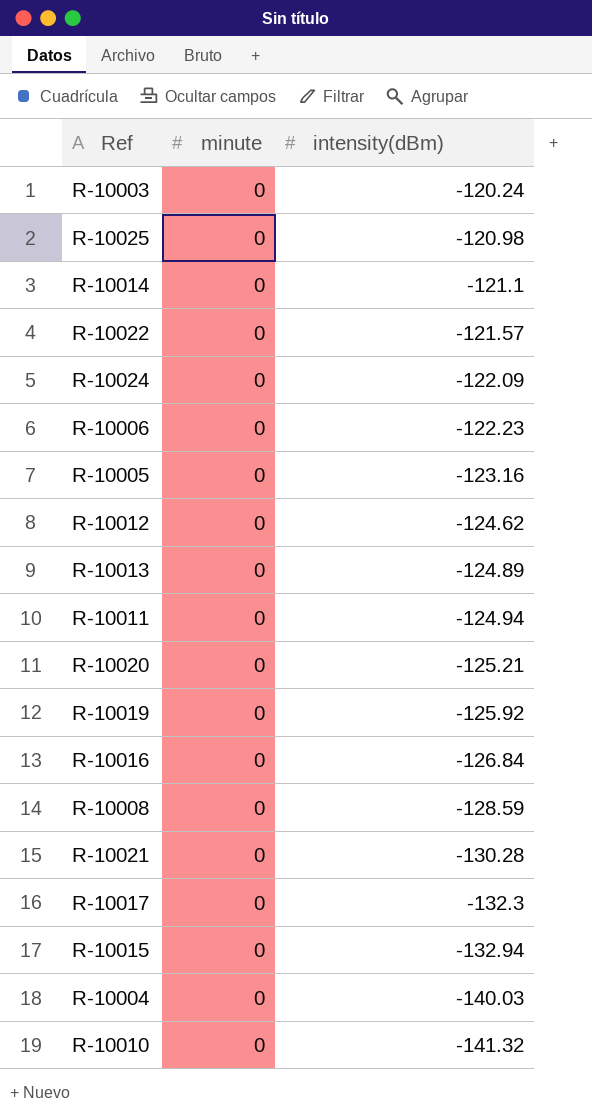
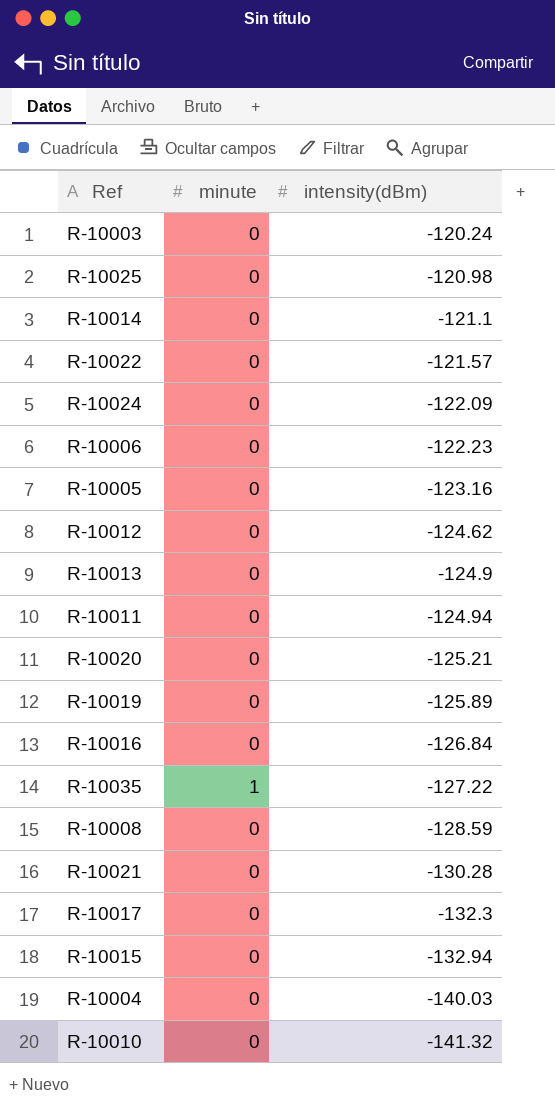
R-10013 | intensity(dBm): -124.89 -> -124.9
R-10019 | intensity(dBm): -125.92 -> -125.89
row R-10035: none -> 1 | -127.22

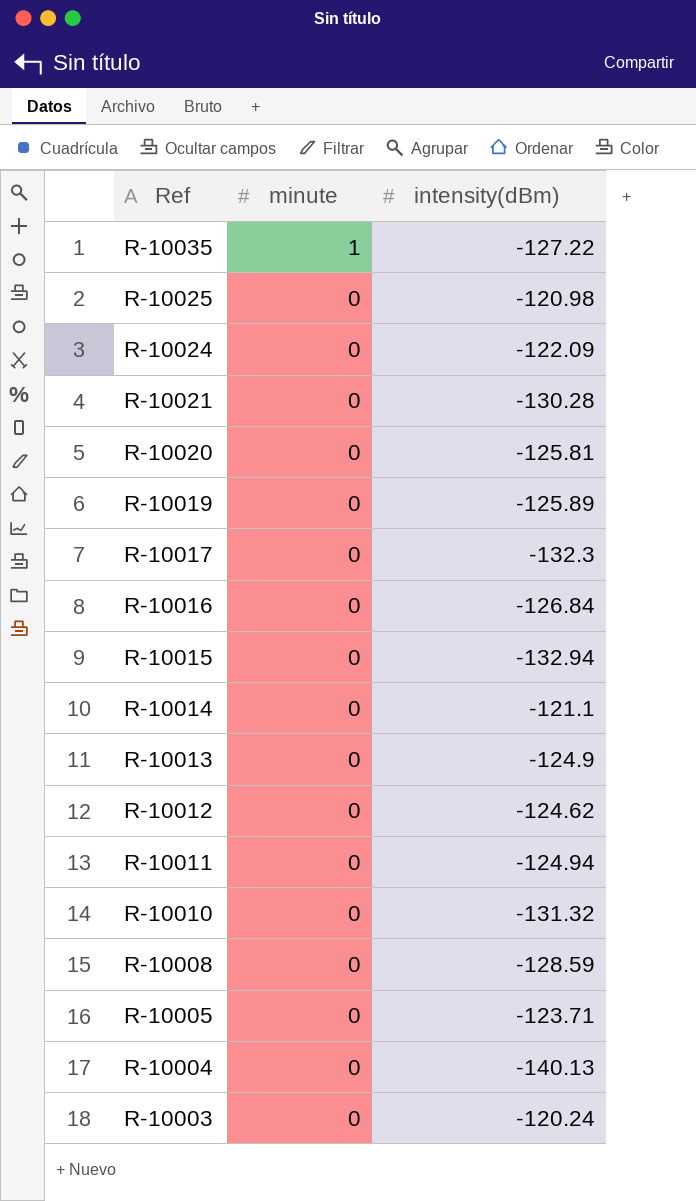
row order: intensity(dBm) descending -> Ref descending
row R-10022: 0 | -121.57 -> none
row R-10006: 0 | -122.23 -> none
R-10020 | intensity(dBm): -125.21 -> -125.81
R-10010 | intensity(dBm): -141.32 -> -131.32
R-10005 | intensity(dBm): -123.16 -> -123.71
R-10004 | intensity(dBm): -140.03 -> -140.13

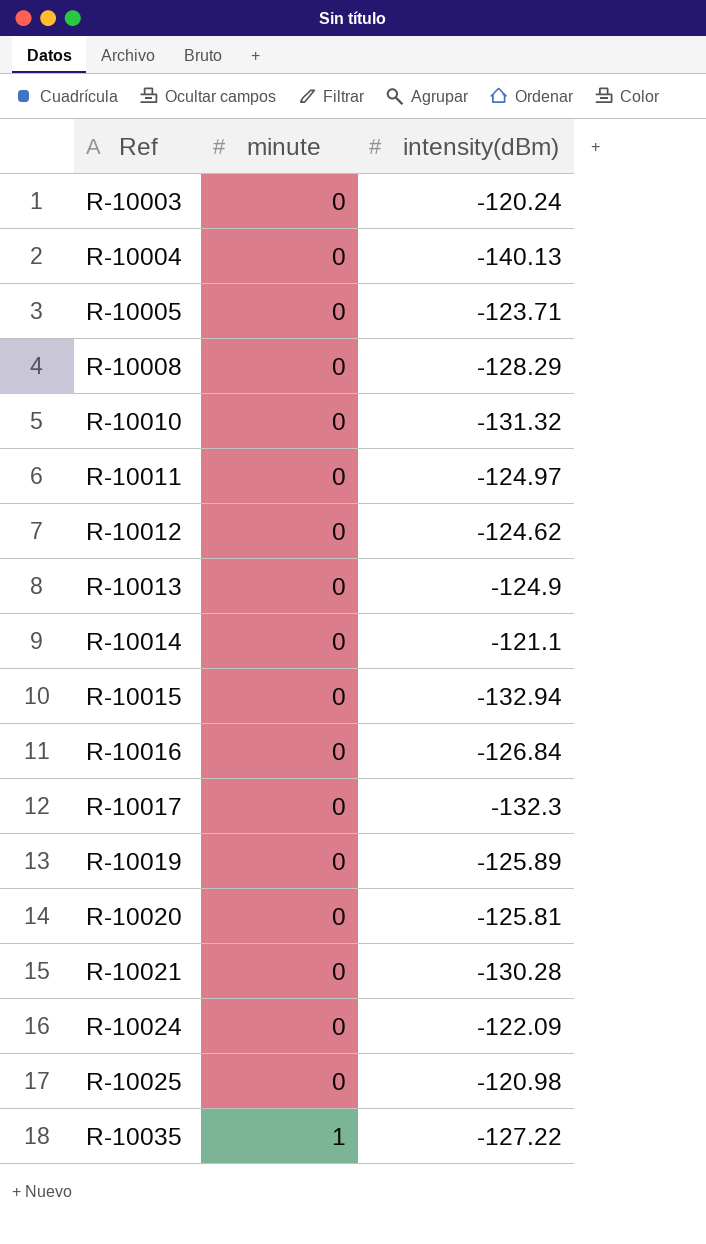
row order: Ref descending -> Ref ascending
R-10008 | intensity(dBm): -128.59 -> -128.29
R-10011 | intensity(dBm): -124.94 -> -124.97

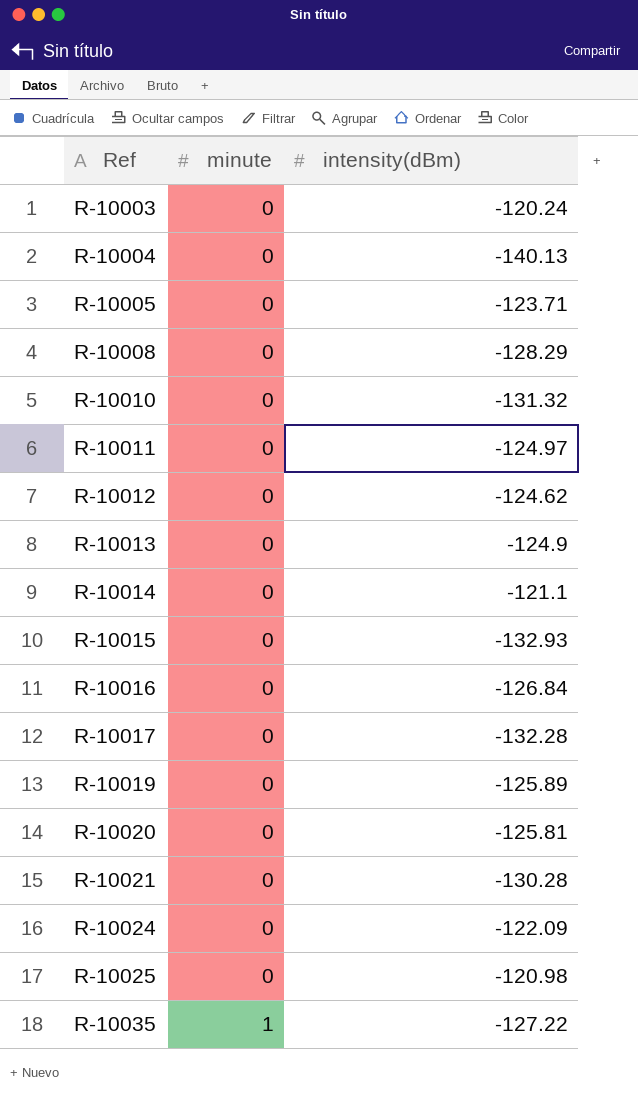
R-10015 | intensity(dBm): -132.94 -> -132.93
R-10017 | intensity(dBm): -132.3 -> -132.28

